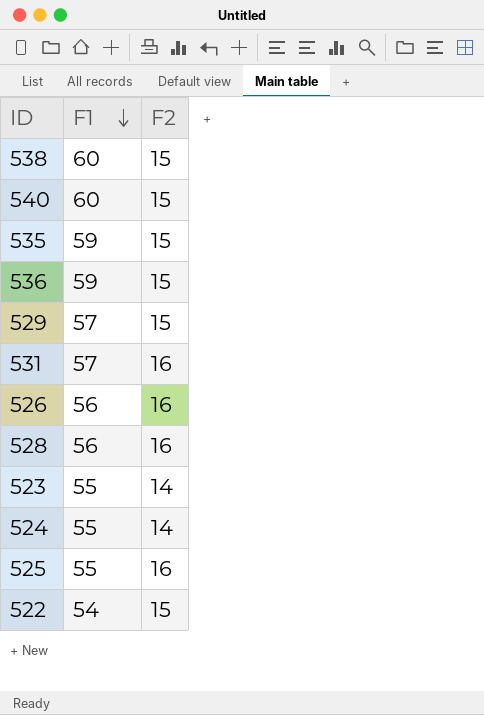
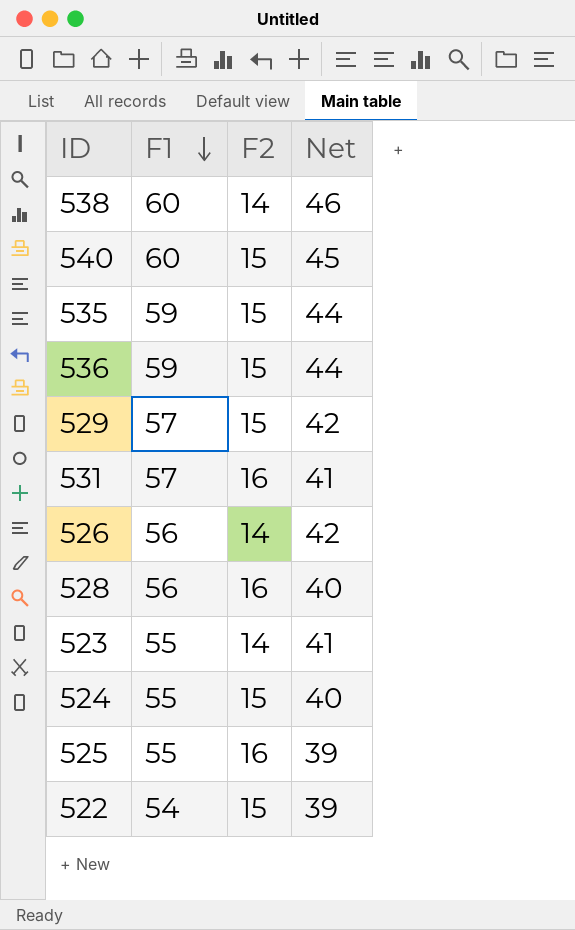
column Net | formula: none -> [F1] - [F2]
538 | F2: 15 -> 14
526 | F2: 16 -> 14
524 | F2: 14 -> 15

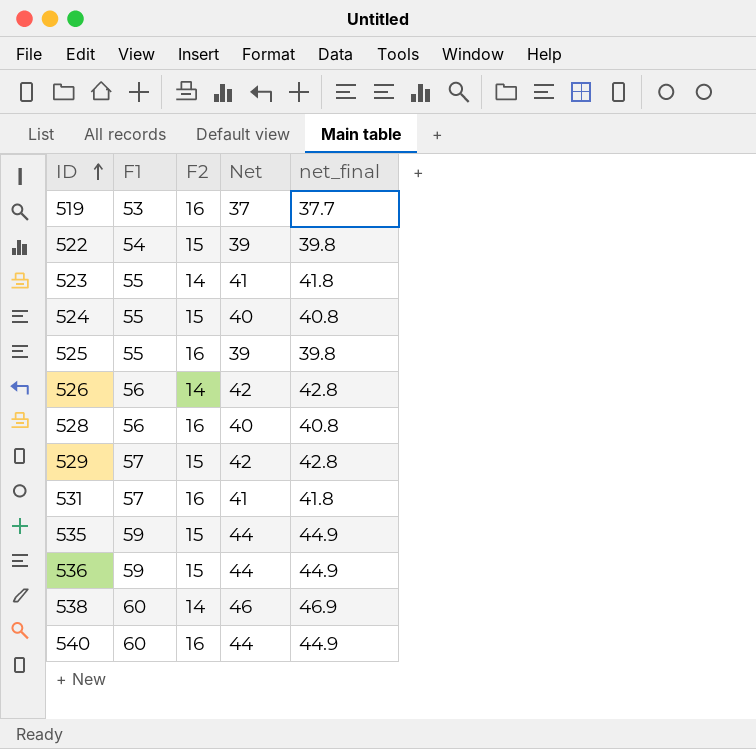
row order: F1 descending -> ID ascending
column net_final | formula: none -> [Net] * 1.02
row 519: none -> 53 | 16 | 37 | 37.7
540 | F2: 15 -> 16
540 | Net: 45 -> 44

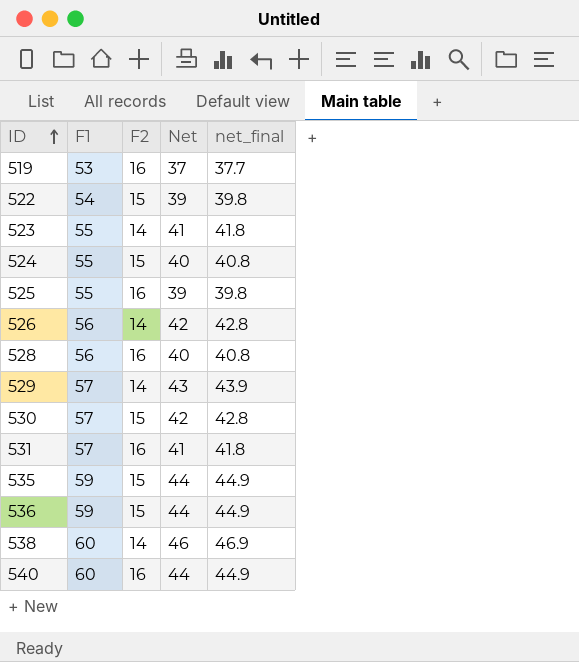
529 | F2: 15 -> 14
529 | Net: 42 -> 43
529 | net_final: 42.8 -> 43.9
row 530: none -> 57 | 15 | 42 | 42.8

